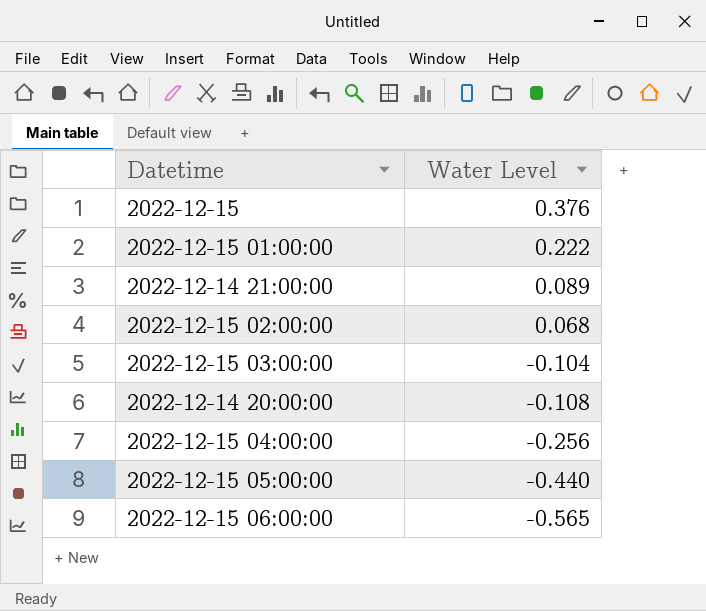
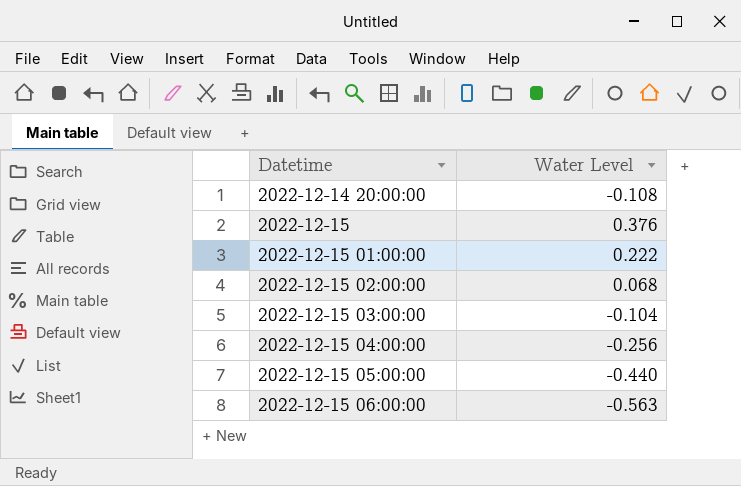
row order: Water Level descending -> Datetime ascending
row 2022-12-14 21:00:00: 0.089 -> none
2022-12-15 06:00:00 | Water Level: -0.565 -> -0.563

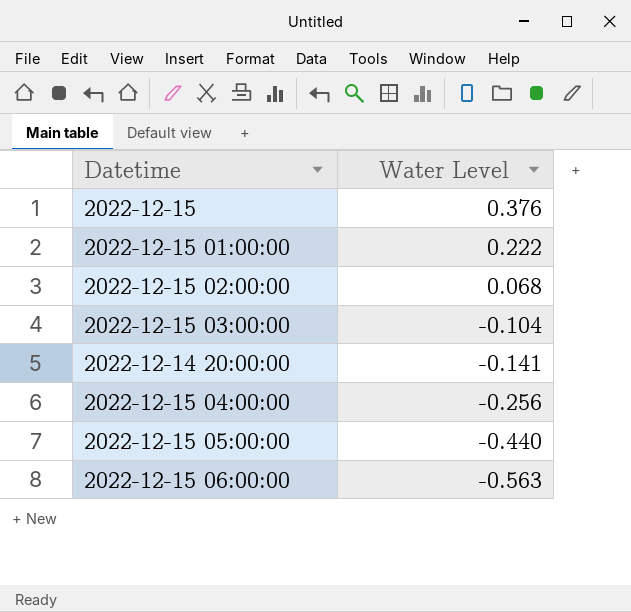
row order: Datetime ascending -> Water Level descending
2022-12-14 20:00:00 | Water Level: -0.108 -> -0.141

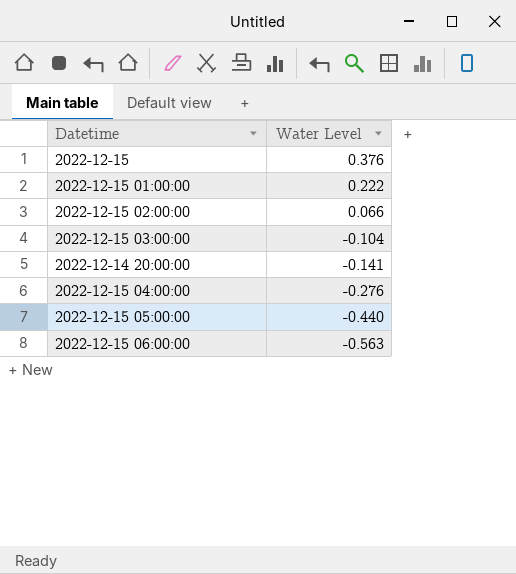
2022-12-15 02:00:00 | Water Level: 0.068 -> 0.066
2022-12-15 04:00:00 | Water Level: -0.256 -> -0.276

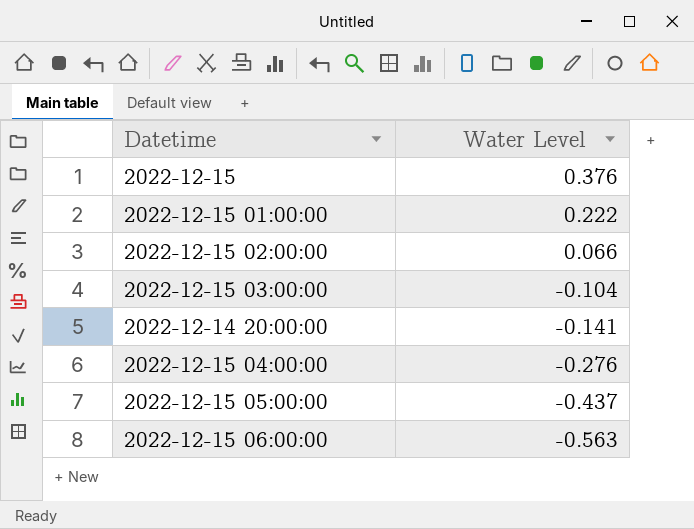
2022-12-15 05:00:00 | Water Level: -0.440 -> -0.437

